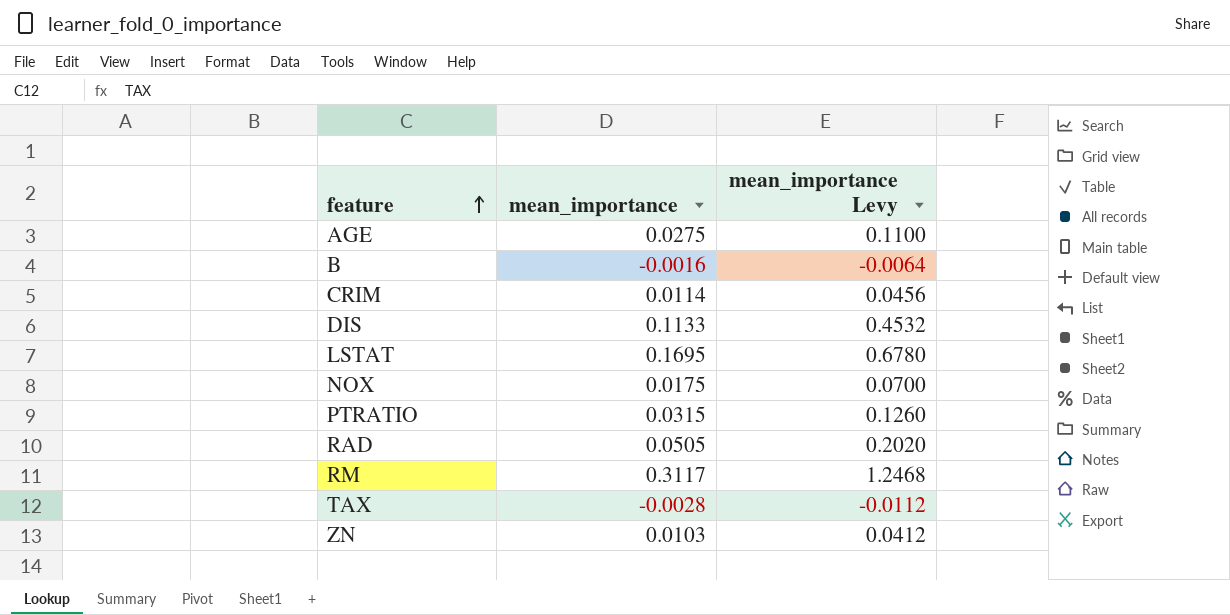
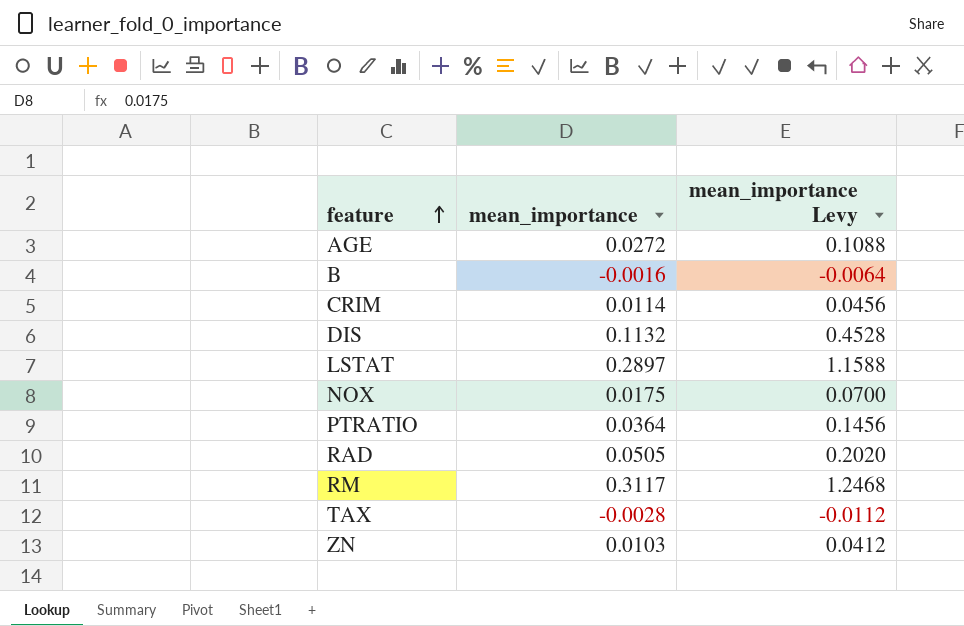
AGE | mean_importance: 0.0275 -> 0.0272
AGE | mean_importance Levy: 0.1100 -> 0.1088
DIS | mean_importance: 0.1133 -> 0.1132
DIS | mean_importance Levy: 0.4532 -> 0.4528
LSTAT | mean_importance: 0.1695 -> 0.2897
LSTAT | mean_importance Levy: 0.6780 -> 1.1588
PTRATIO | mean_importance: 0.0315 -> 0.0364
PTRATIO | mean_importance Levy: 0.1260 -> 0.1456

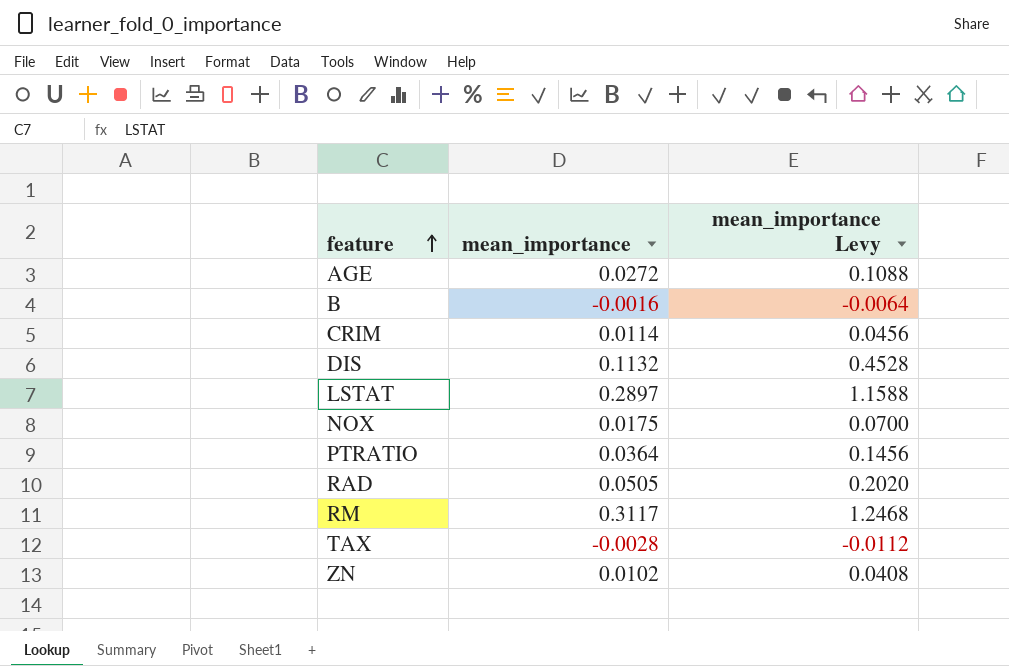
ZN | mean_importance: 0.0103 -> 0.0102
ZN | mean_importance Levy: 0.0412 -> 0.0408

